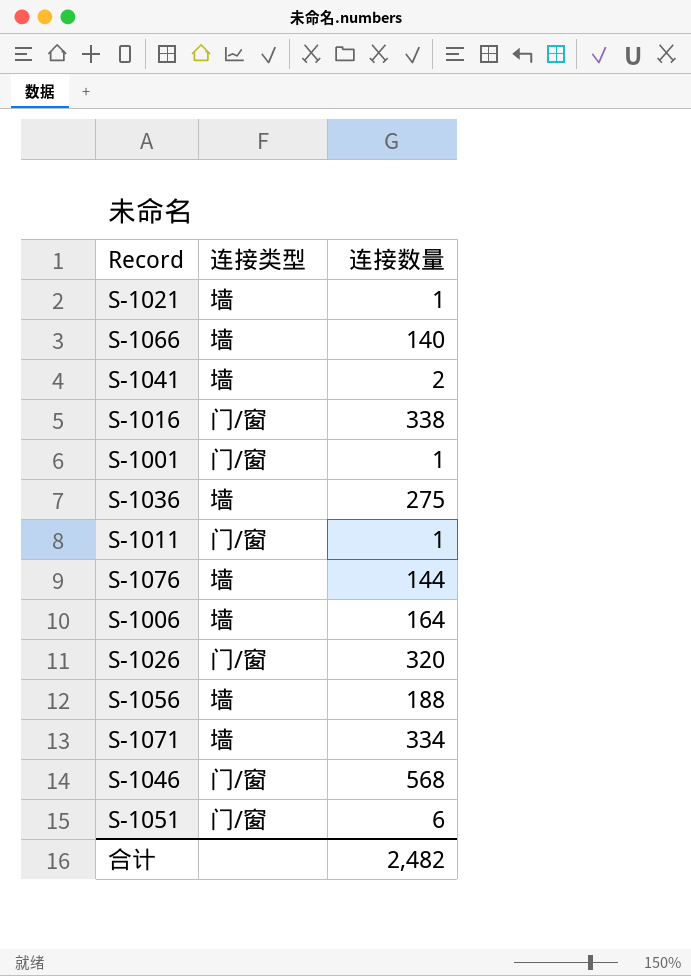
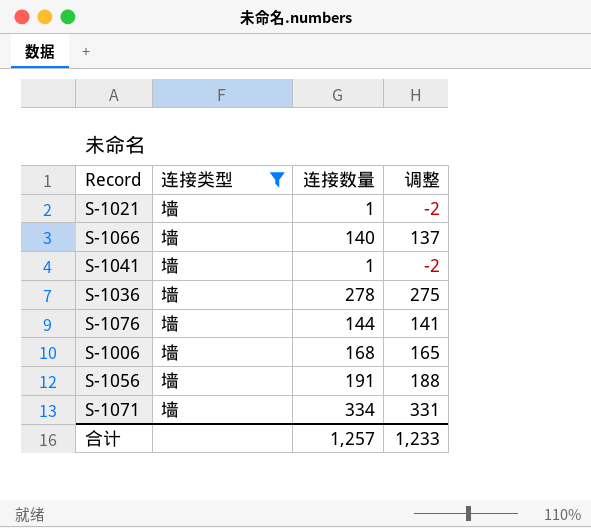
filter: none -> 连接类型 = 墙
column 调整 | formula: none -> [连接数量] - 3
S-1041 | 连接数量: 2 -> 1
S-1036 | 连接数量: 275 -> 278
S-1006 | 连接数量: 164 -> 168
S-1056 | 连接数量: 188 -> 191
合计 | 连接数量: 2,482 -> 1,257

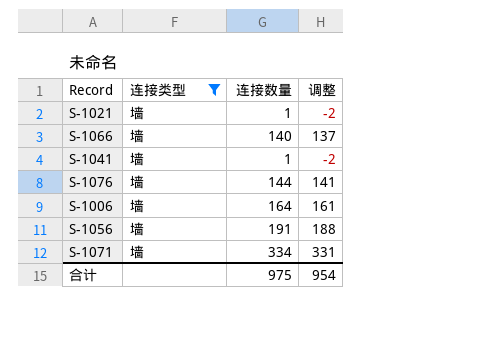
row S-1036: 墙 | 278 | 275 -> none
S-1006 | 连接数量: 168 -> 164
S-1006 | 调整: 165 -> 161
合计 | 连接数量: 1,257 -> 975
合计 | 调整: 1,233 -> 954

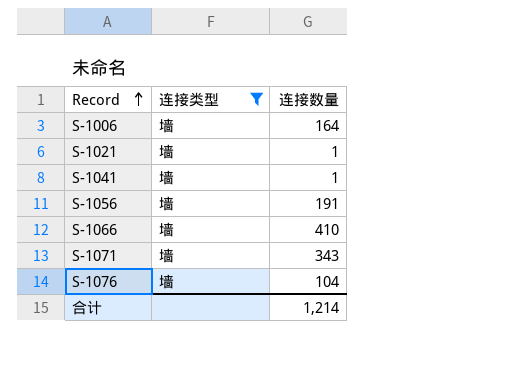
row order: none -> Record ascending
column 调整 | formula: [连接数量] - 3 -> none
S-1066 | 连接数量: 140 -> 410
S-1071 | 连接数量: 334 -> 343
S-1076 | 连接数量: 144 -> 104
合计 | 连接数量: 975 -> 1,214

